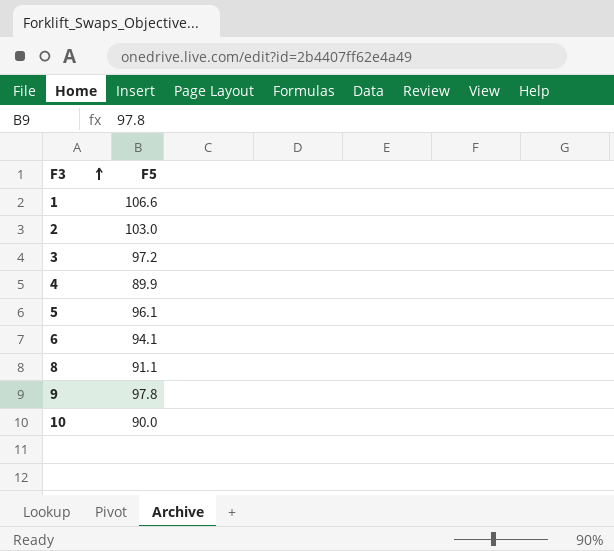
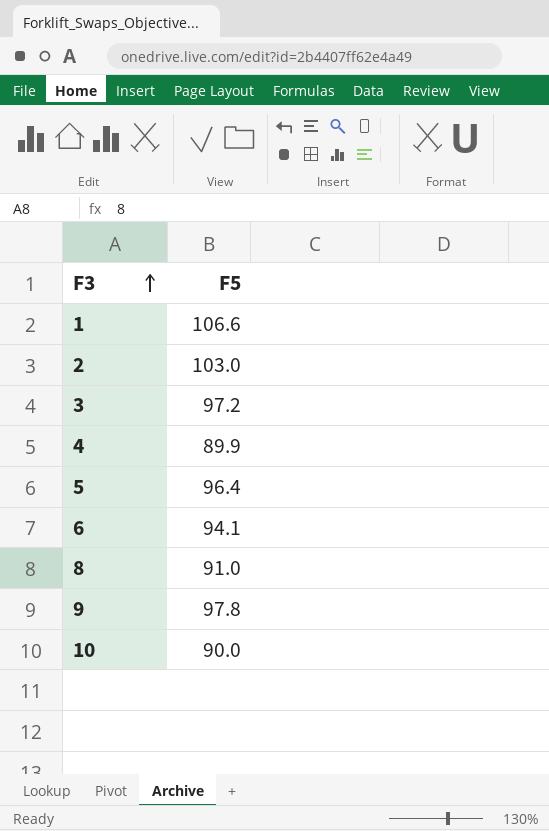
5 | F5: 96.1 -> 96.4
8 | F5: 91.1 -> 91.0

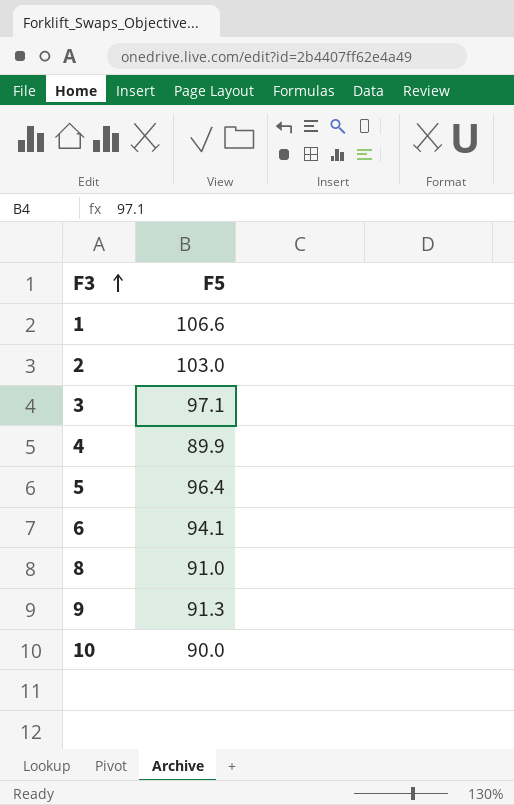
3 | F5: 97.2 -> 97.1
9 | F5: 97.8 -> 91.3

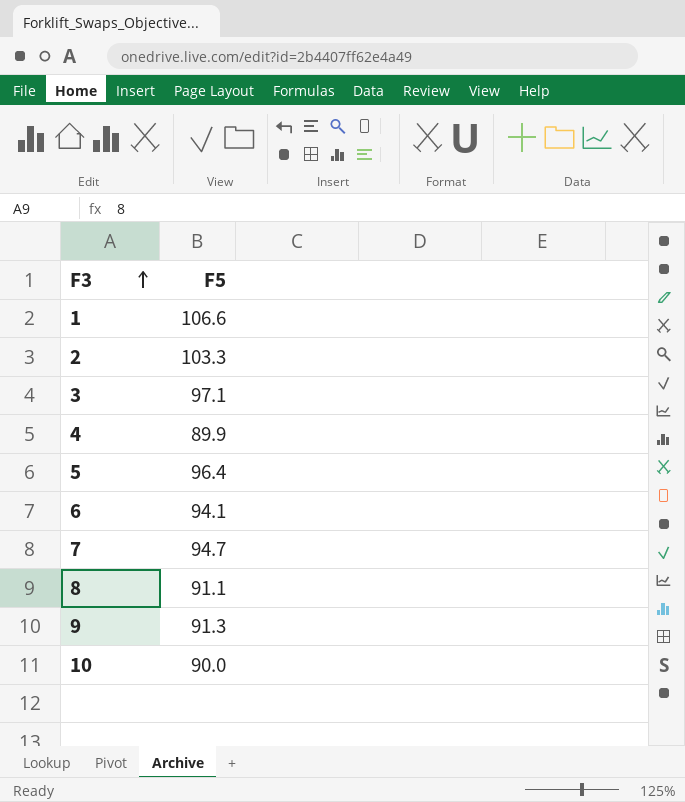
2 | F5: 103.0 -> 103.3
row 7: none -> 94.7
8 | F5: 91.0 -> 91.1

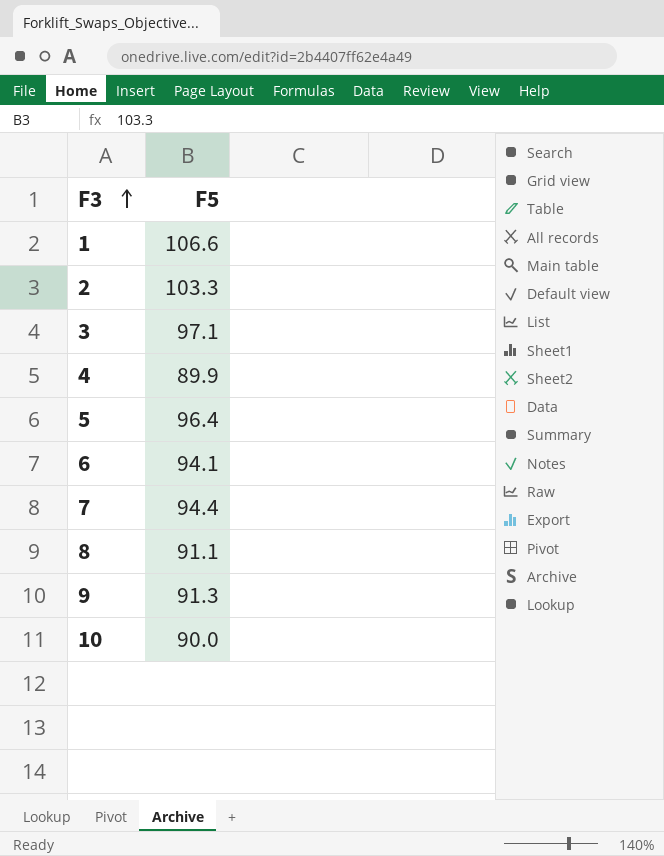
7 | F5: 94.7 -> 94.4

